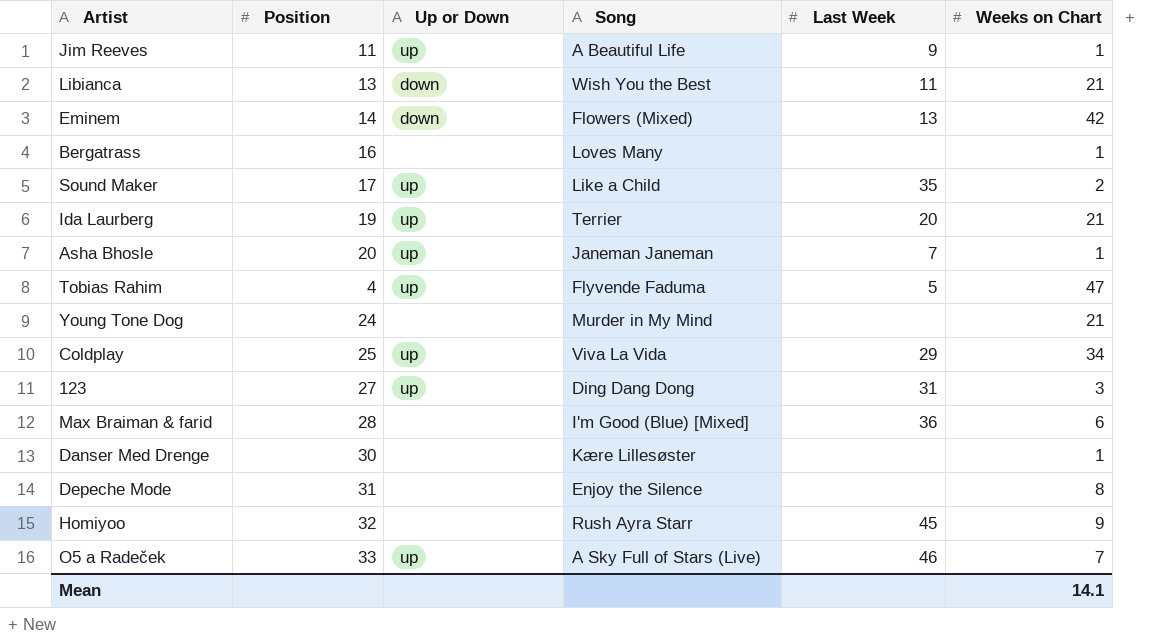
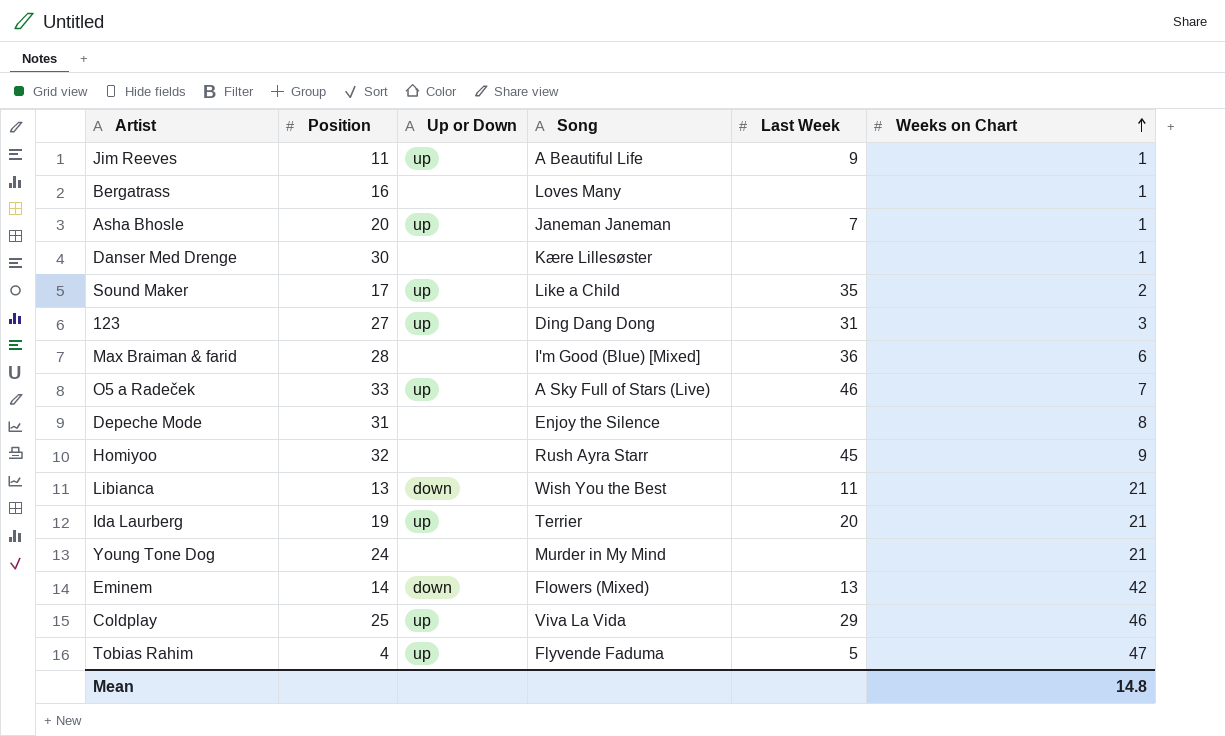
row order: none -> Weeks on Chart ascending
Coldplay | Weeks on Chart: 34 -> 46
Mean | Weeks on Chart: 14.1 -> 14.8

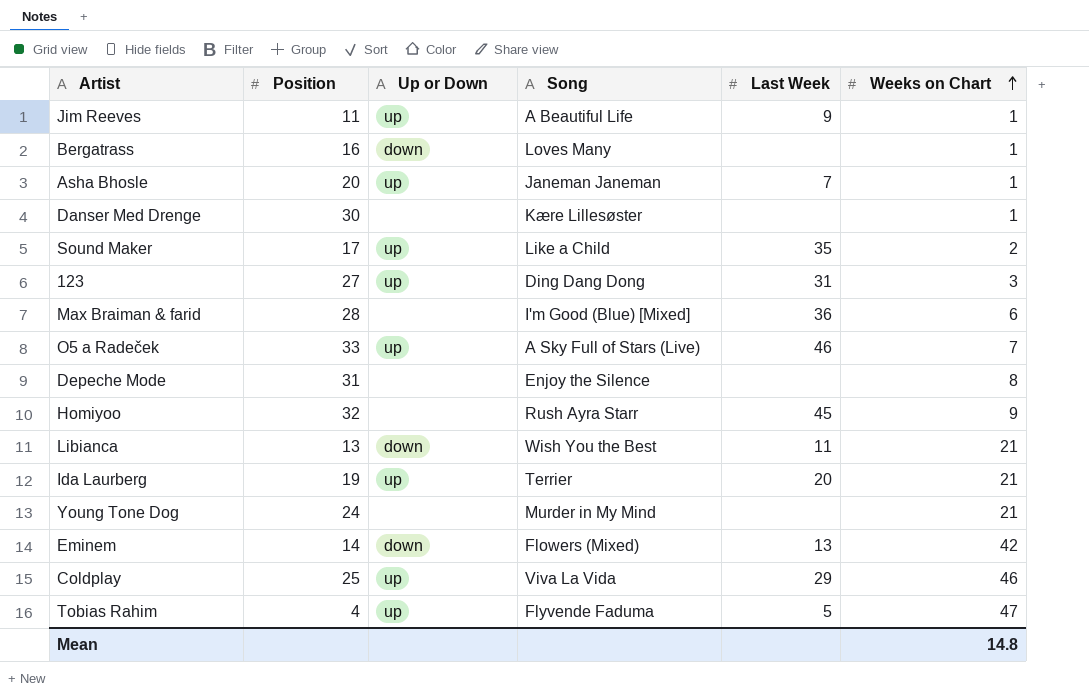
Bergatrass | Up or Down: none -> down

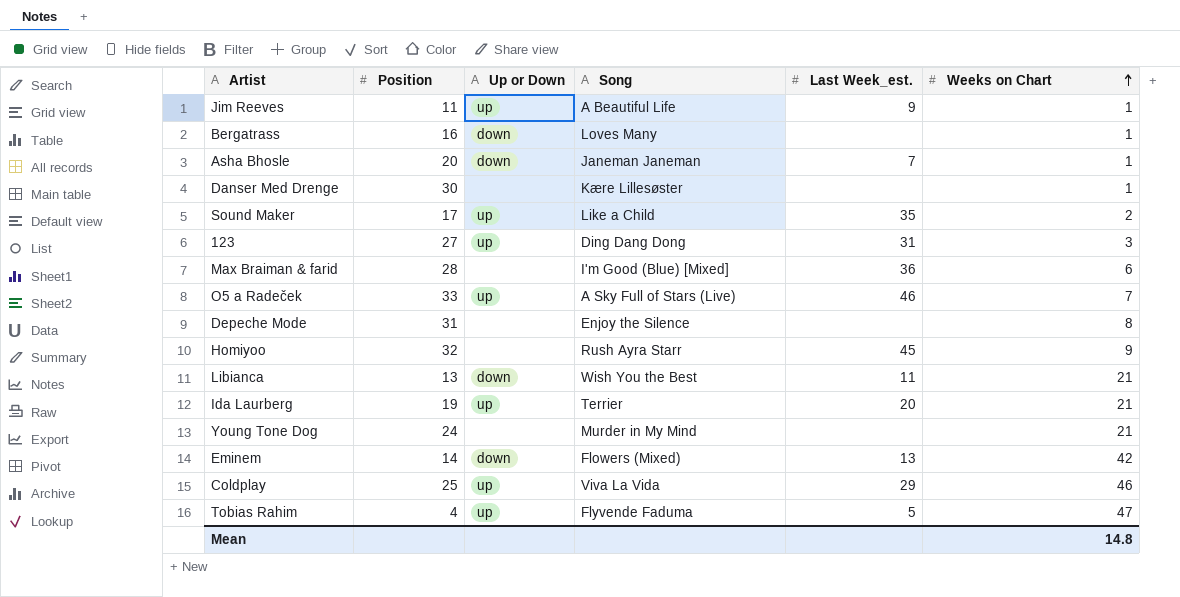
column name: Last Week -> Last Week_est.
Asha Bhosle | Up or Down: up -> down

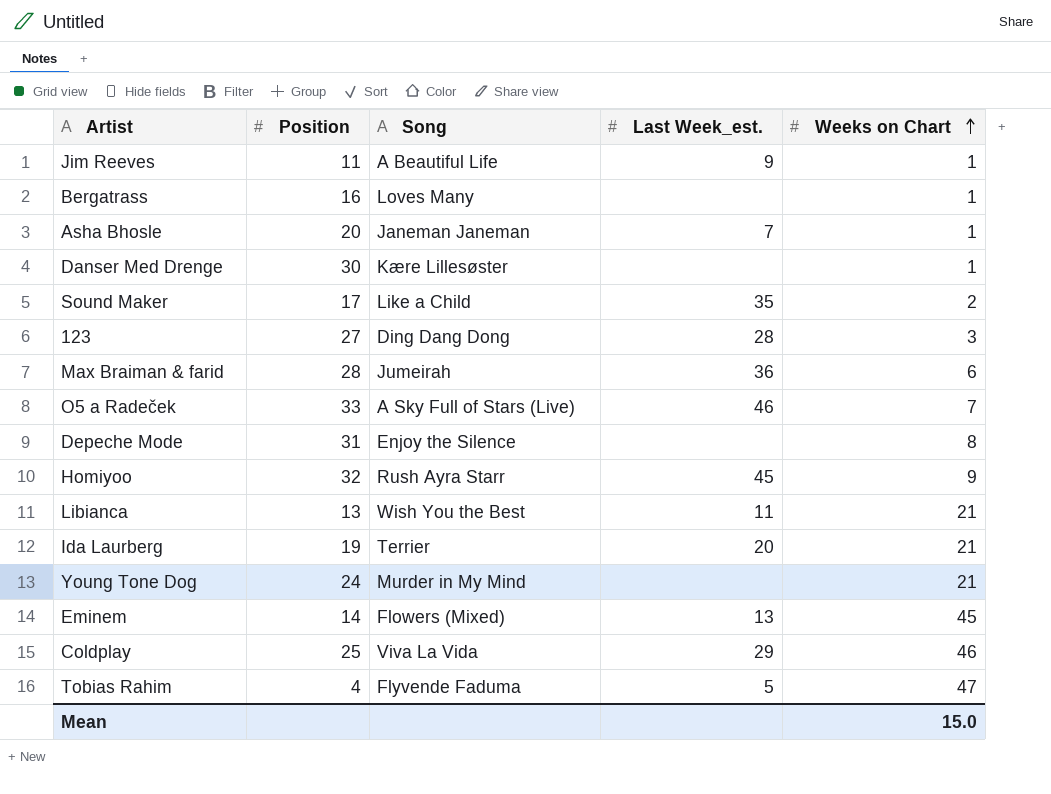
column Up or Down | position: 3 -> none
123 | Last Week_est.: 31 -> 28
Max Braiman & farid | Song: I'm Good (Blue) [Mixed] -> Jumeirah
Eminem | Weeks on Chart: 42 -> 45
Mean | Weeks on Chart: 14.8 -> 15.0

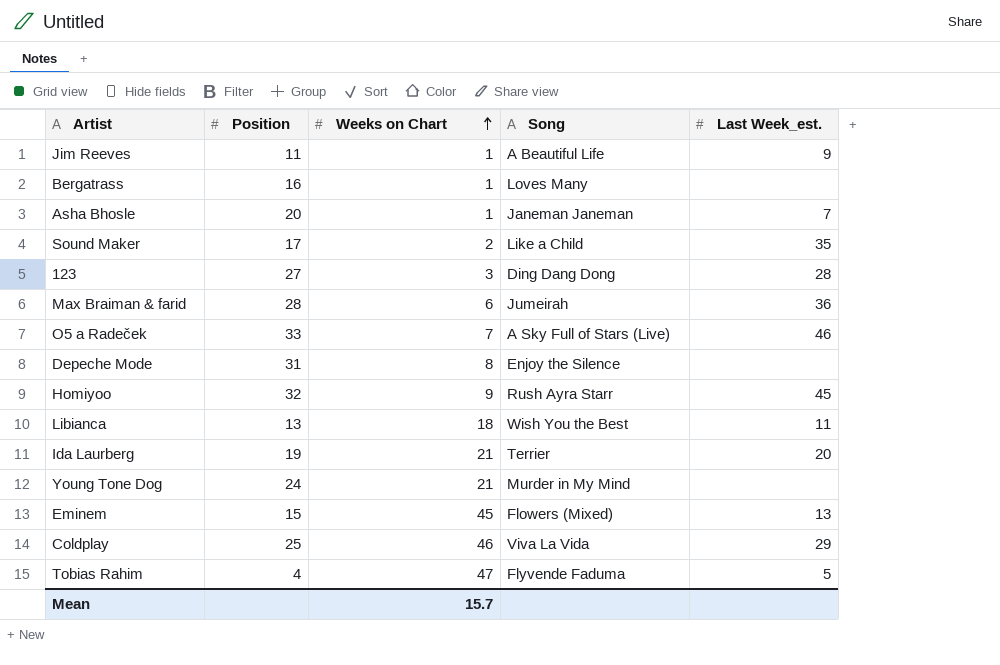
column Weeks on Chart | position: 5 -> 3
row Danser Med Drenge: 30 | Kære Lillesøster | none | 1 -> none
Libianca | Weeks on Chart: 21 -> 18
Eminem | Position: 14 -> 15
Mean | Weeks on Chart: 15.0 -> 15.7

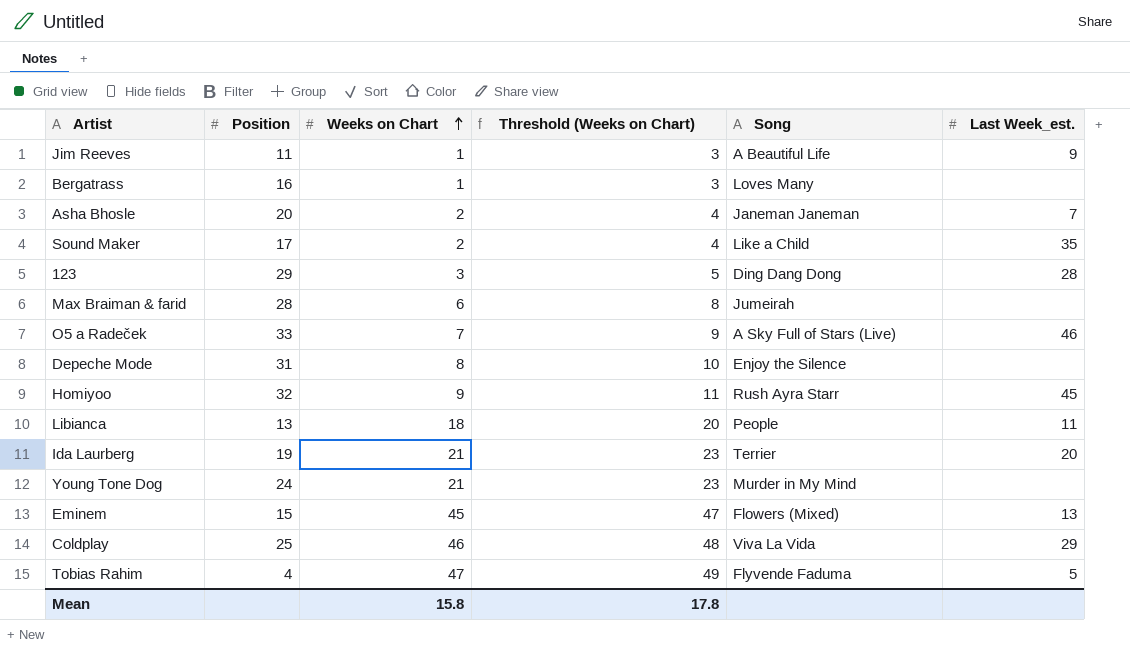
column Threshold (Weeks on Chart) | formula: none -> [Weeks on Chart] + 2
Asha Bhosle | Weeks on Chart: 1 -> 2
123 | Position: 27 -> 29
Max Braiman & farid | Last Week_est.: 36 -> none
Libianca | Song: Wish You the Best -> People
Mean | Weeks on Chart: 15.7 -> 15.8

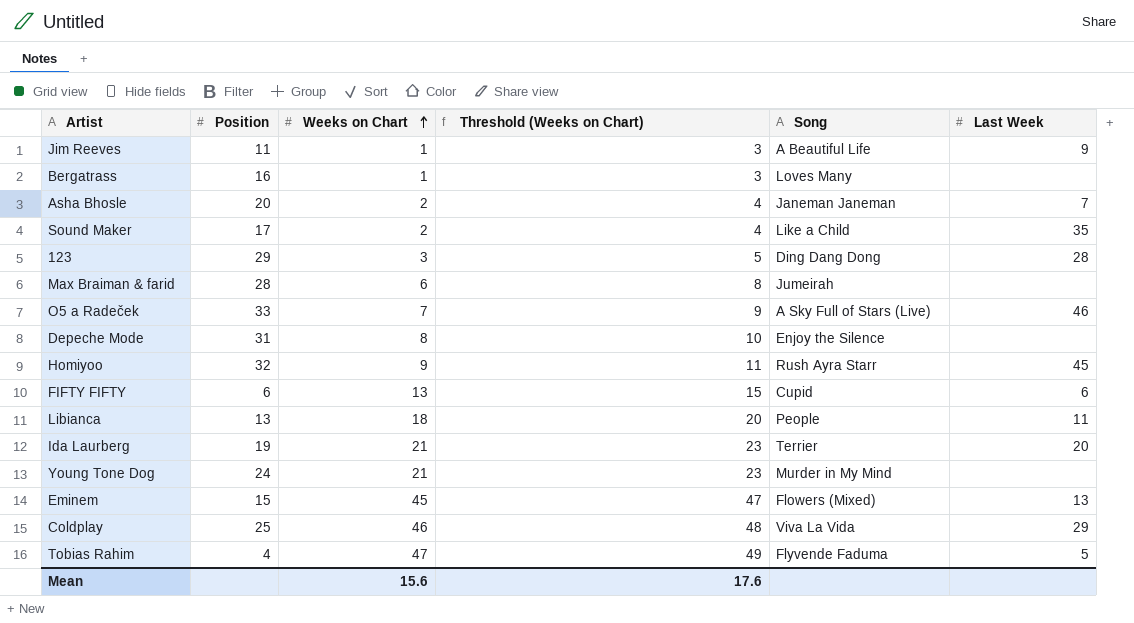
column name: Last Week_est. -> Last Week
row FIFTY FIFTY: none -> 6 | 13 | 15 | Cupid | 6
Mean | Weeks on Chart: 15.8 -> 15.6
Mean | Threshold (Weeks on Chart): 17.8 -> 17.6

